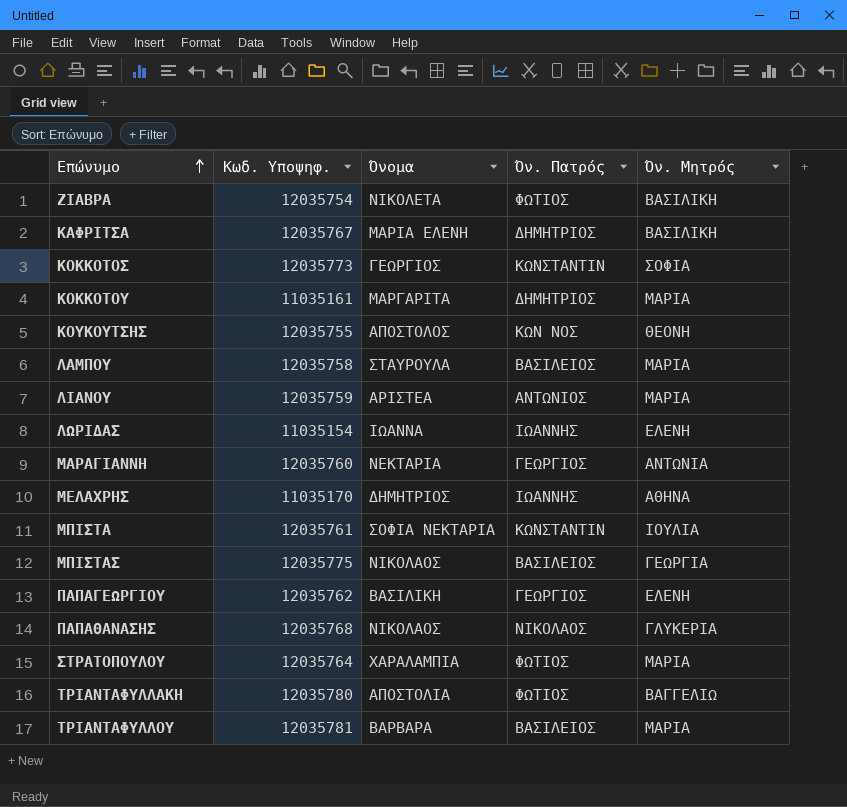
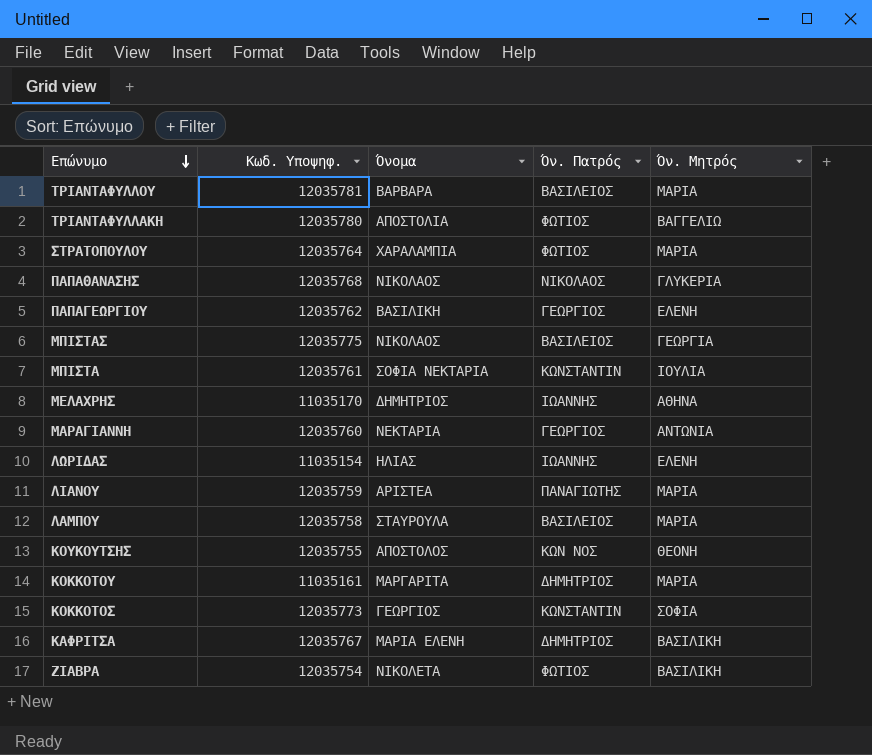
row order: Επώνυμο ascending -> Επώνυμο descending
ΛΩΡΙΔΑΣ | Όνομα: ΙΩΑΝΝΑ -> ΗΛΙΑΣ
ΛΙΑΝΟΥ | Όν. Πατρός: ΑΝΤΩΝΙΟΣ -> ΠΑΝΑΓΙΩΤΗΣ

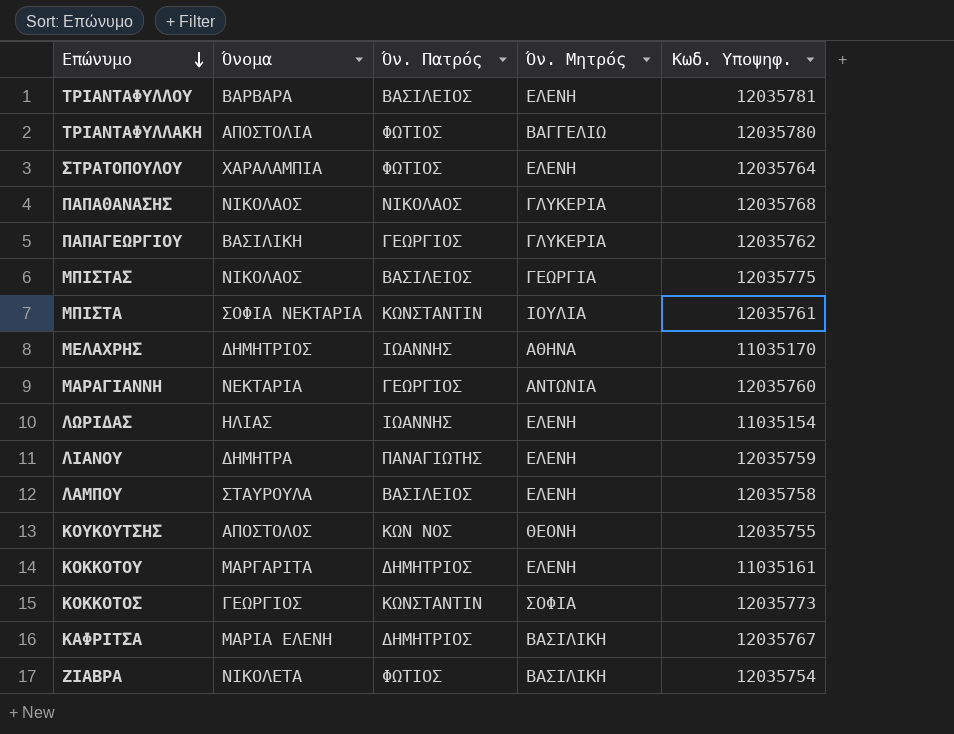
column Κωδ. Υποψηφ. | position: 2 -> 5
ΤΡΙΑΝΤΑΦΥΛΛΟΥ | Όν. Μητρός: ΜΑΡΙΑ -> ΕΛΕΝΗ
ΣΤΡΑΤΟΠΟΥΛΟΥ | Όν. Μητρός: ΜΑΡΙΑ -> ΕΛΕΝΗ
ΠΑΠΑΓΕΩΡΓΙΟΥ | Όν. Μητρός: ΕΛΕΝΗ -> ΓΛΥΚΕΡΙΑ
ΛΙΑΝΟΥ | Όνομα: ΑΡΙΣΤΕΑ -> ΔΗΜΗΤΡΑ
ΛΙΑΝΟΥ | Όν. Μητρός: ΜΑΡΙΑ -> ΕΛΕΝΗ
ΛΑΜΠΟΥ | Όν. Μητρός: ΜΑΡΙΑ -> ΕΛΕΝΗ
ΚΟΚΚΟΤΟΥ | Όν. Μητρός: ΜΑΡΙΑ -> ΕΛΕΝΗ

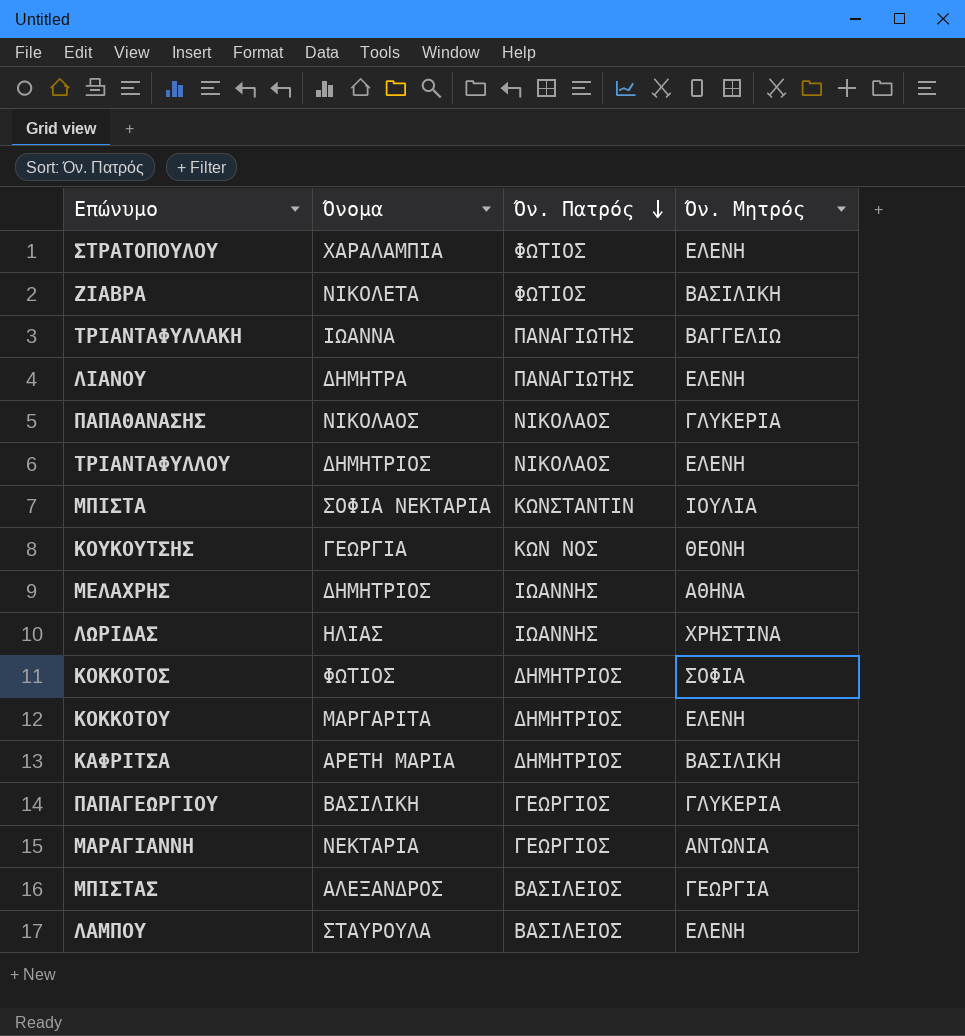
row order: Επώνυμο descending -> Όν. Πατρός descending
column Κωδ. Υποψηφ. | position: 5 -> none
ΤΡΙΑΝΤΑΦΥΛΛΑΚΗ | Όνομα: ΑΠΟΣΤΟΛΙΑ -> ΙΩΑΝΝΑ
ΤΡΙΑΝΤΑΦΥΛΛΑΚΗ | Όν. Πατρός: ΦΩΤΙΟΣ -> ΠΑΝΑΓΙΩΤΗΣ
ΤΡΙΑΝΤΑΦΥΛΛΟΥ | Όνομα: ΒΑΡΒΑΡΑ -> ΔΗΜΗΤΡΙΟΣ
ΤΡΙΑΝΤΑΦΥΛΛΟΥ | Όν. Πατρός: ΒΑΣΙΛΕΙΟΣ -> ΝΙΚΟΛΑΟΣ
ΚΟΥΚΟΥΤΣΗΣ | Όνομα: ΑΠΟΣΤΟΛΟΣ -> ΓΕΩΡΓΙΑ
ΛΩΡΙΔΑΣ | Όν. Μητρός: ΕΛΕΝΗ -> ΧΡΗΣΤΙΝΑ
ΚΟΚΚΟΤΟΣ | Όνομα: ΓΕΩΡΓΙΟΣ -> ΦΩΤΙΟΣ
ΚΟΚΚΟΤΟΣ | Όν. Πατρός: ΚΩΝΣΤΑΝΤΙΝ -> ΔΗΜΗΤΡΙΟΣ
ΚΑΦΡΙΤΣΑ | Όνομα: ΜΑΡΙΑ ΕΛΕΝΗ -> ΑΡΕΤΗ ΜΑΡΙΑ
ΜΠΙΣΤΑΣ | Όνομα: ΝΙΚΟΛΑΟΣ -> ΑΛΕΞΑΝΔΡΟΣ

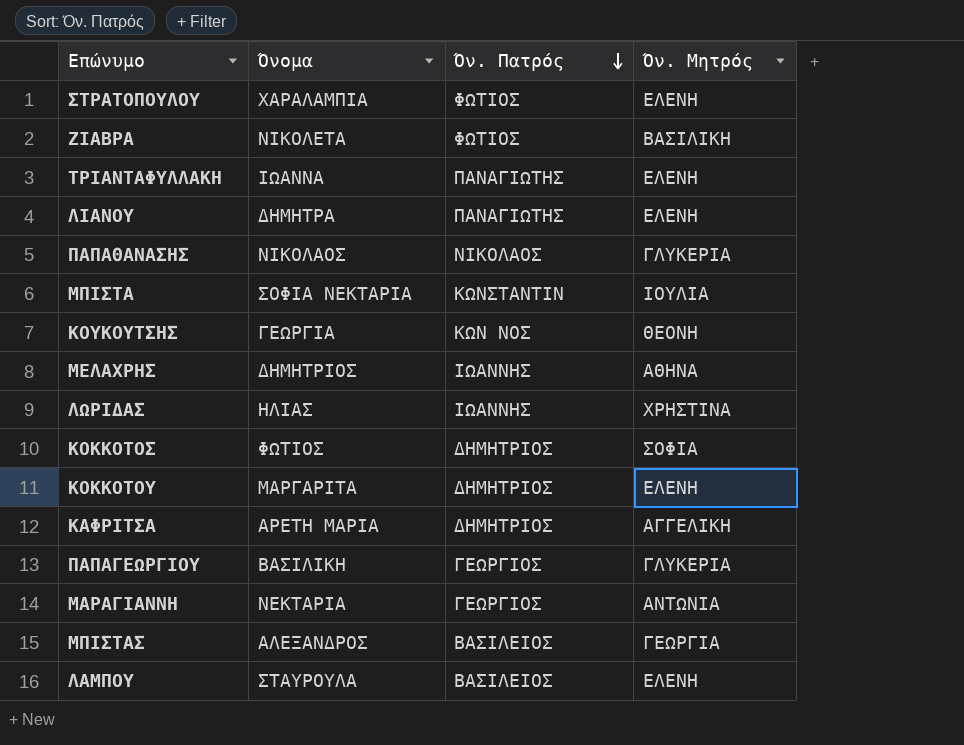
row ΤΡΙΑΝΤΑΦΥΛΛΟΥ: ΔΗΜΗΤΡΙΟΣ | ΝΙΚΟΛΑΟΣ | ΕΛΕΝΗ -> none
ΤΡΙΑΝΤΑΦΥΛΛΑΚΗ | Όν. Μητρός: ΒΑΓΓΕΛΙΩ -> ΕΛΕΝΗ
ΚΑΦΡΙΤΣΑ | Όν. Μητρός: ΒΑΣΙΛΙΚΗ -> ΑΓΓΕΛΙΚΗ

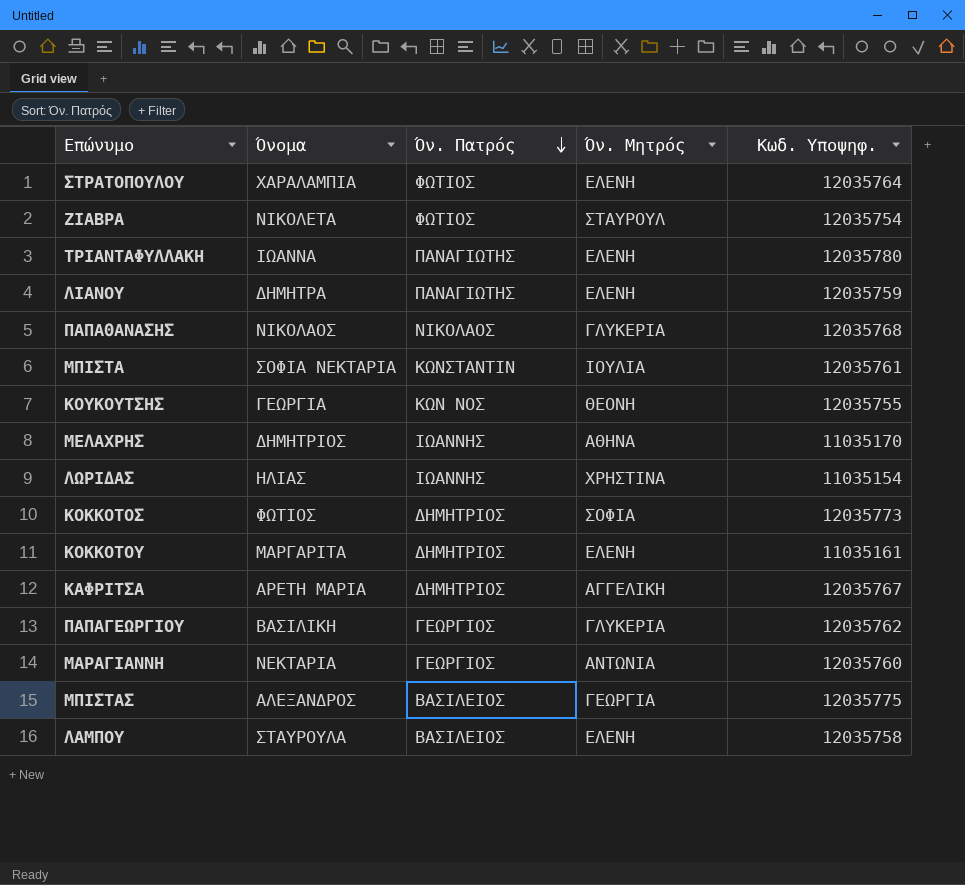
column Κωδ. Υποψηφ. | position: none -> 5
ΖΙΑΒΡΑ | Όν. Μητρός: ΒΑΣΙΛΙΚΗ -> ΣΤΑΥΡΟΥΛ

